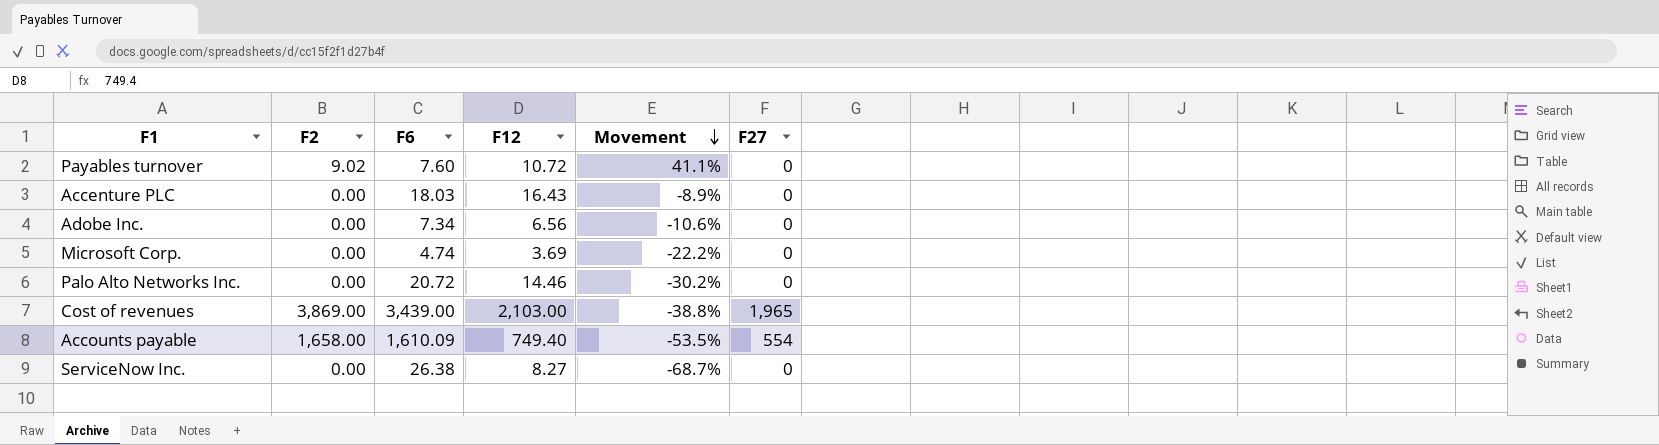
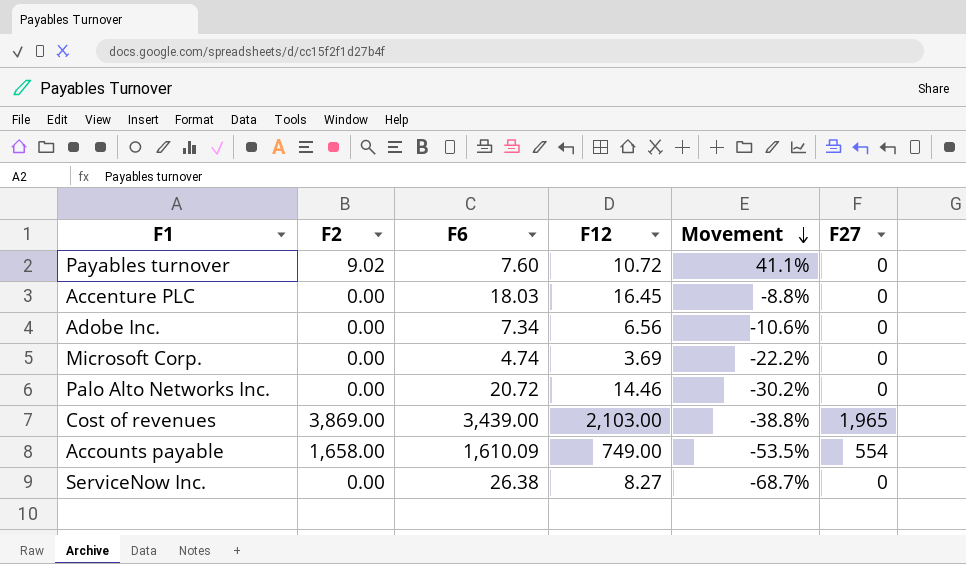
Accenture PLC | F12: 16.43 -> 16.45
Accenture PLC | Movement: -8.9% -> -8.8%
Accounts payable | F12: 749.40 -> 749.00

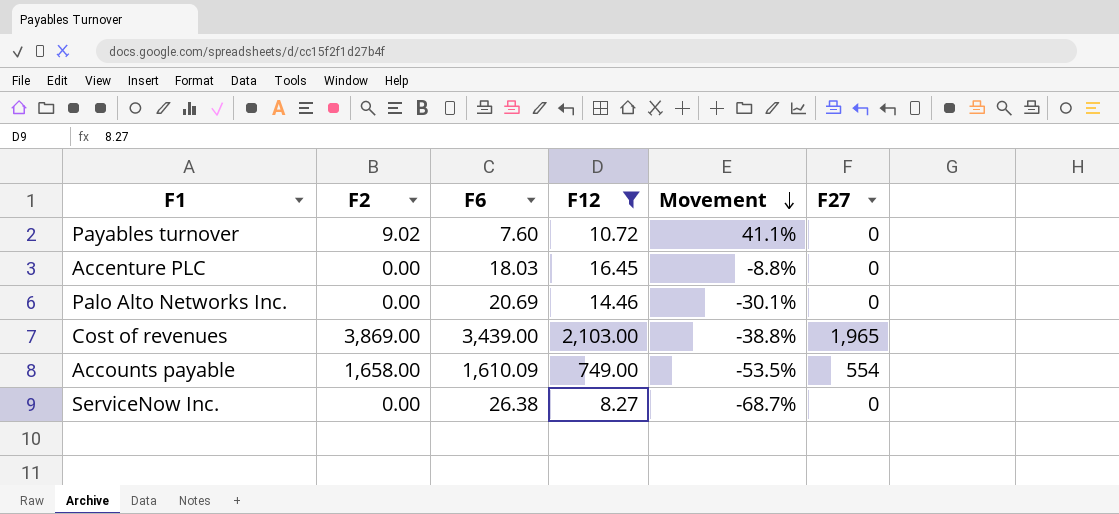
filter: none -> F12 >= 8.27
Palo Alto Networks Inc. | F6: 20.72 -> 20.69
Palo Alto Networks Inc. | Movement: -30.2% -> -30.1%

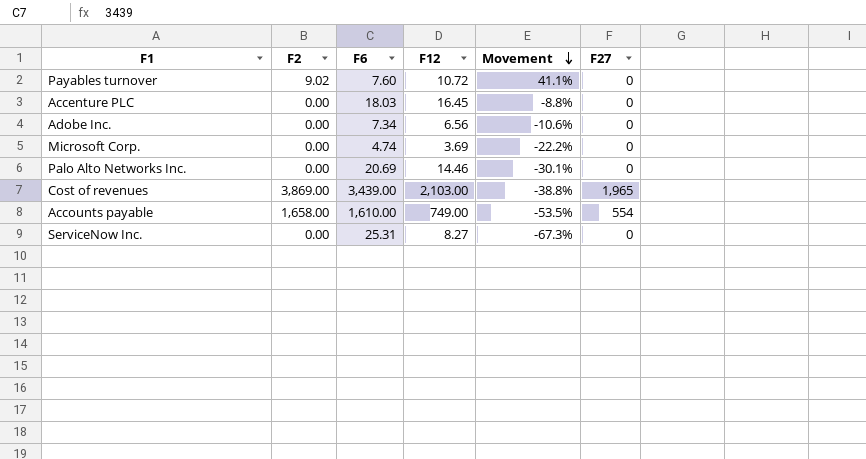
filter: F12 >= 8.27 -> none
Accounts payable | F6: 1,610.09 -> 1,610.00
ServiceNow Inc. | F6: 26.38 -> 25.31
ServiceNow Inc. | Movement: -68.7% -> -67.3%

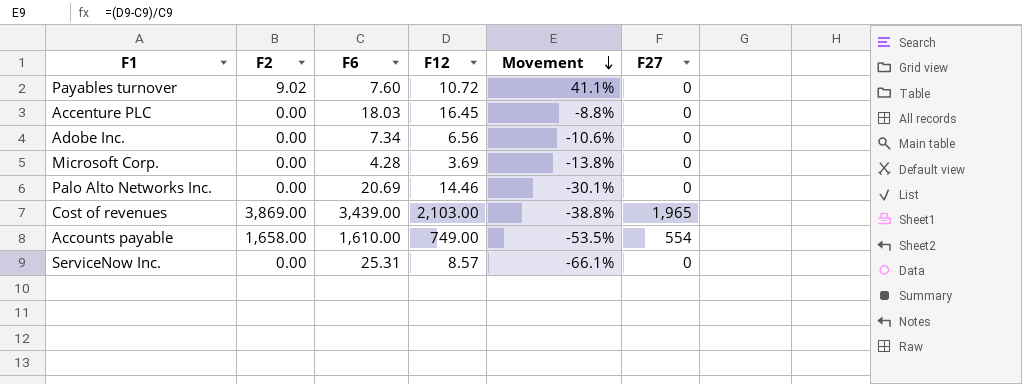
Microsoft Corp. | F6: 4.74 -> 4.28
Microsoft Corp. | Movement: -22.2% -> -13.8%
ServiceNow Inc. | F12: 8.27 -> 8.57
ServiceNow Inc. | Movement: -67.3% -> -66.1%

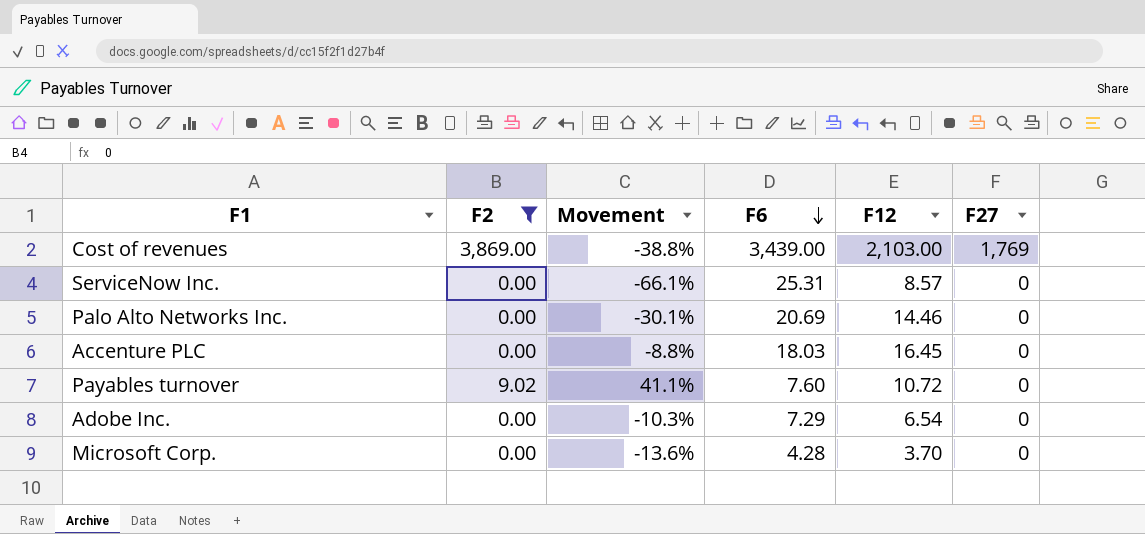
filter: none -> F2 != 1,658.00
row order: Movement descending -> F6 descending
column Movement | position: 5 -> 3
Cost of revenues | F27: 1,965 -> 1,769
Adobe Inc. | Movement: -10.6% -> -10.3%
Adobe Inc. | F6: 7.34 -> 7.29
Adobe Inc. | F12: 6.56 -> 6.54
Microsoft Corp. | Movement: -13.8% -> -13.6%
Microsoft Corp. | F12: 3.69 -> 3.70

